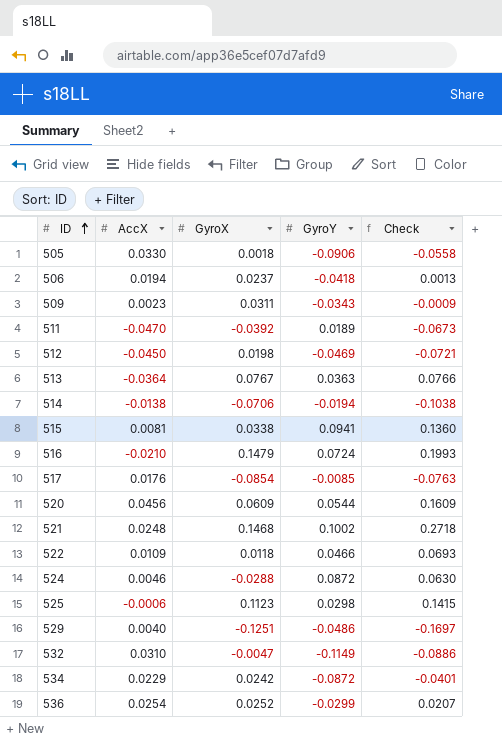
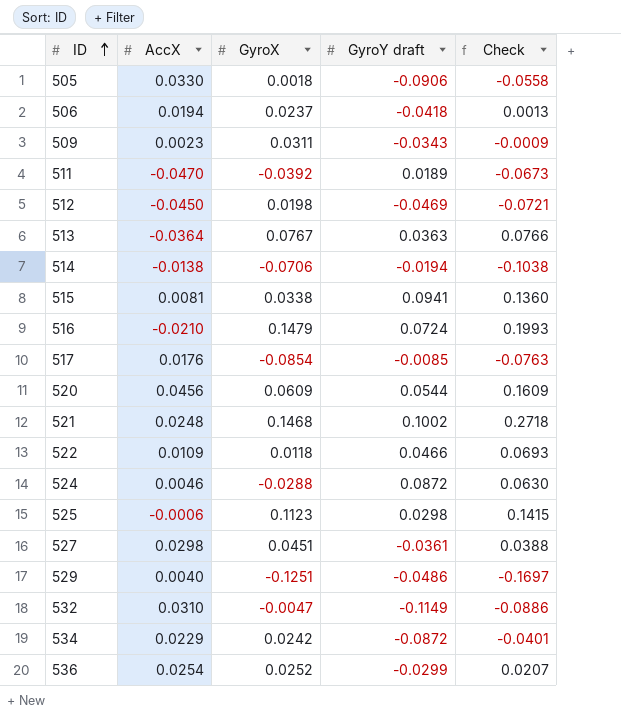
column name: GyroY -> GyroY draft
row 527: none -> 0.0298 | 0.0451 | -0.0361 | 0.0388

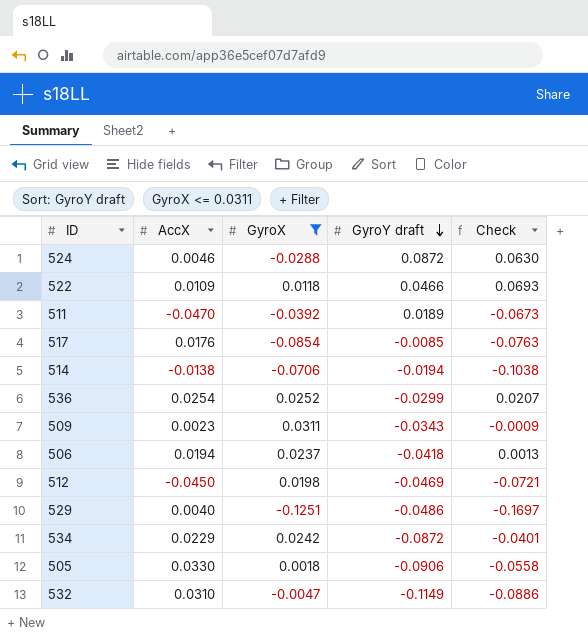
filter: none -> GyroX <= 0.0311
row order: ID ascending -> GyroY draft descending

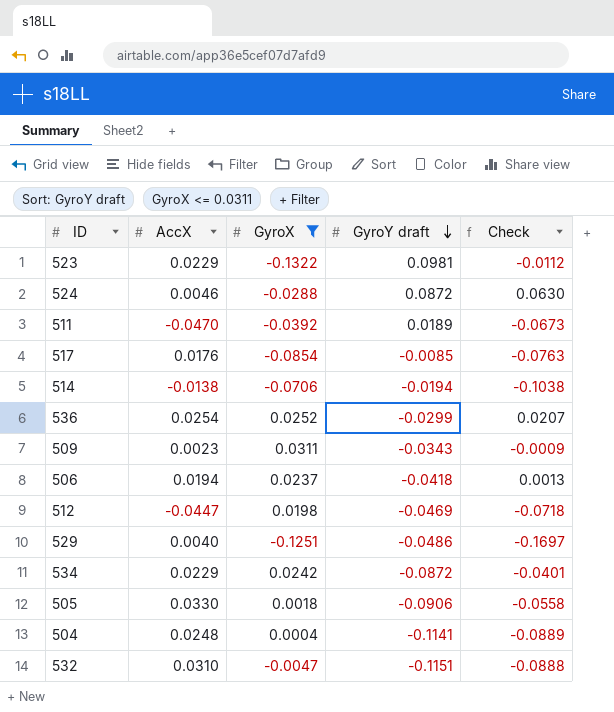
row 522: 0.0109 | 0.0118 | 0.0466 | 0.0693 -> none
row 523: none -> 0.0229 | -0.1322 | 0.0981 | -0.0112
512 | AccX: -0.0450 -> -0.0447
512 | Check: -0.0721 -> -0.0718
row 504: none -> 0.0248 | 0.0004 | -0.1141 | -0.0889
532 | GyroY draft: -0.1149 -> -0.1151
532 | Check: -0.0886 -> -0.0888

